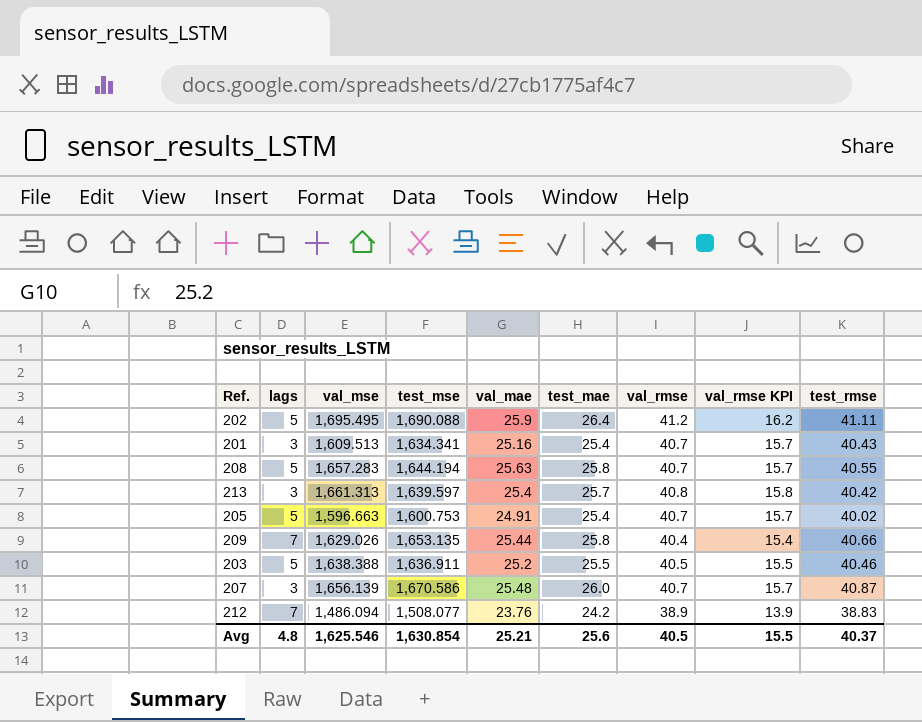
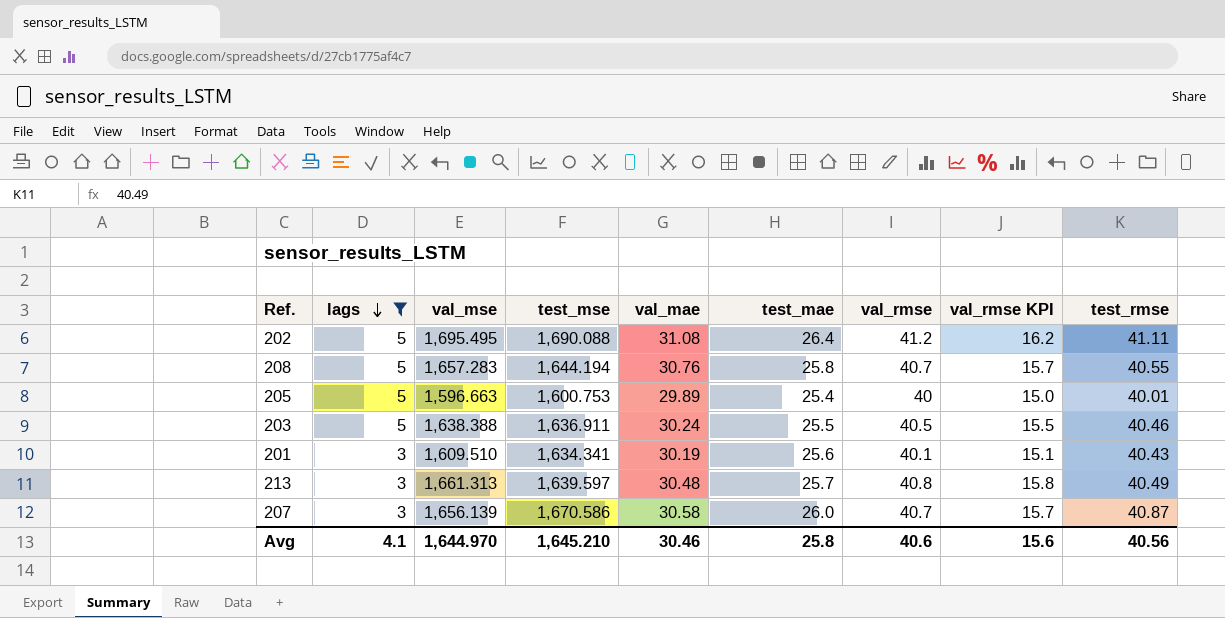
filter: none -> lags != 7
row order: none -> lags descending
202 | val_mae: 25.9 -> 31.08
208 | val_mae: 25.63 -> 30.76
205 | val_mae: 24.91 -> 29.89
205 | val_rmse: 40.7 -> 40
205 | val_rmse KPI: 15.7 -> 15.0
205 | test_rmse: 40.02 -> 40.01
203 | val_mae: 25.2 -> 30.24
201 | val_mse: 1,609.513 -> 1,609.510
201 | val_mae: 25.16 -> 30.19
201 | test_mae: 25.4 -> 25.6
201 | val_rmse: 40.7 -> 40.1
201 | val_rmse KPI: 15.7 -> 15.1
213 | val_mae: 25.4 -> 30.48
213 | test_rmse: 40.42 -> 40.49
207 | val_mae: 25.48 -> 30.58
Avg | lags: 4.8 -> 4.1
Avg | val_mse: 1,625.546 -> 1,644.970
Avg | test_mse: 1,630.854 -> 1,645.210
Avg | val_mae: 25.21 -> 30.46
Avg | test_mae: 25.6 -> 25.8
Avg | val_rmse: 40.5 -> 40.6
Avg | val_rmse KPI: 15.5 -> 15.6
Avg | test_rmse: 40.37 -> 40.56

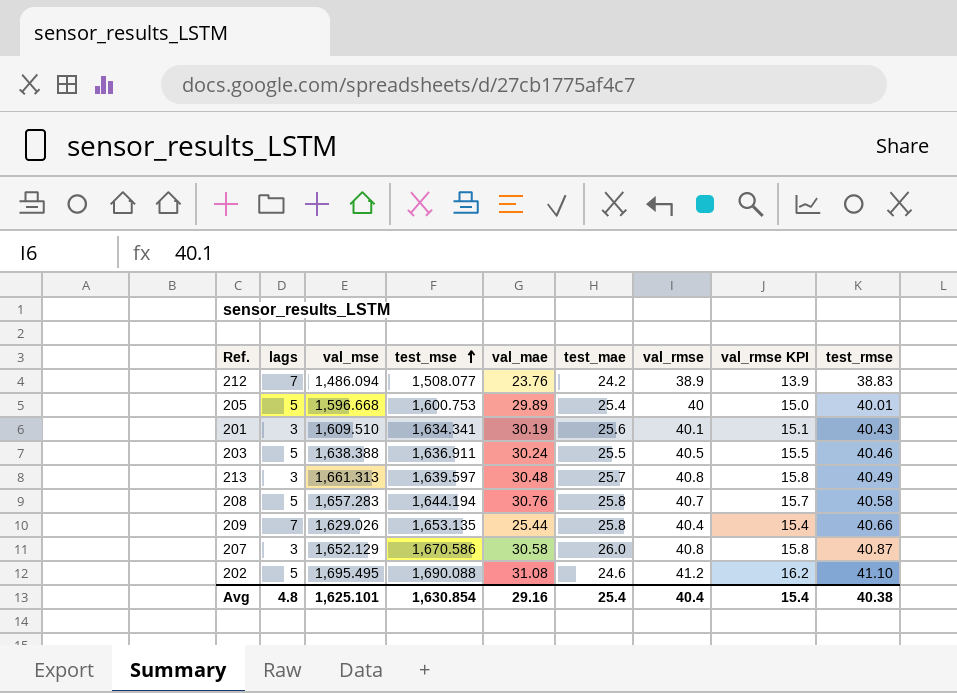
filter: lags != 7 -> none
row order: lags descending -> test_mse ascending
205 | val_mse: 1,596.663 -> 1,596.668
208 | test_rmse: 40.55 -> 40.58
207 | val_mse: 1,656.139 -> 1,652.129
207 | val_rmse: 40.7 -> 40.8
207 | val_rmse KPI: 15.7 -> 15.8
202 | test_mae: 26.4 -> 24.6
202 | test_rmse: 41.11 -> 41.10
Avg | lags: 4.1 -> 4.8
Avg | val_mse: 1,644.970 -> 1,625.101
Avg | test_mse: 1,645.210 -> 1,630.854
Avg | val_mae: 30.46 -> 29.16
Avg | test_mae: 25.8 -> 25.4
Avg | val_rmse: 40.6 -> 40.4
Avg | val_rmse KPI: 15.6 -> 15.4
Avg | test_rmse: 40.56 -> 40.38

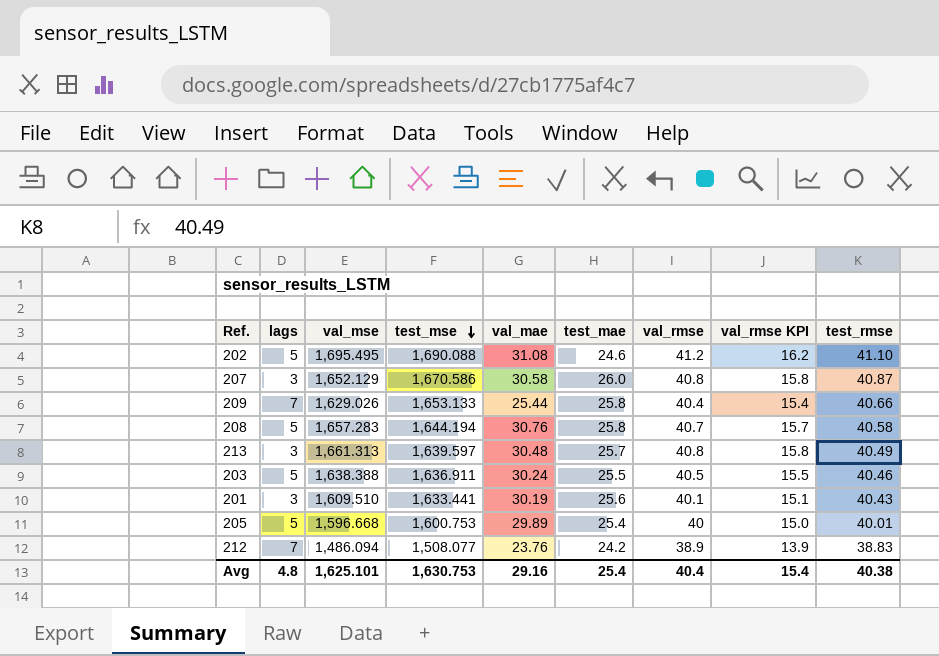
row order: test_mse ascending -> test_mse descending
209 | test_mse: 1,653.135 -> 1,653.133
201 | test_mse: 1,634.341 -> 1,633.441
Avg | test_mse: 1,630.854 -> 1,630.753

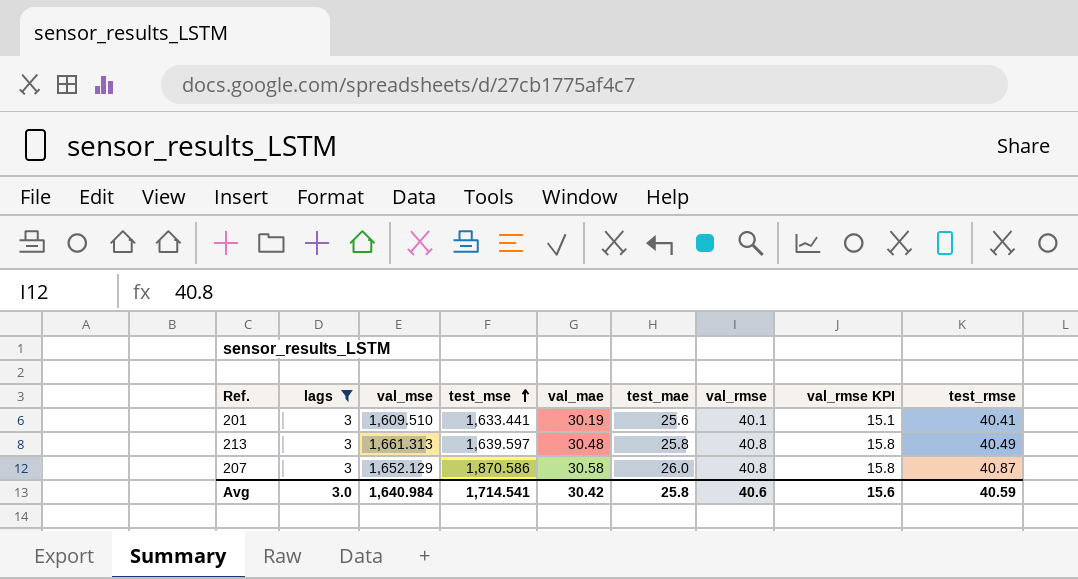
filter: none -> lags = 3
row order: test_mse descending -> test_mse ascending
201 | test_rmse: 40.43 -> 40.41
213 | test_mae: 25.7 -> 25.8
207 | test_mse: 1,670.586 -> 1,870.586
Avg | lags: 4.8 -> 3.0
Avg | val_mse: 1,625.101 -> 1,640.984
Avg | test_mse: 1,630.753 -> 1,714.541
Avg | val_mae: 29.16 -> 30.42
Avg | test_mae: 25.4 -> 25.8
Avg | val_rmse: 40.4 -> 40.6
Avg | val_rmse KPI: 15.4 -> 15.6
Avg | test_rmse: 40.38 -> 40.59

